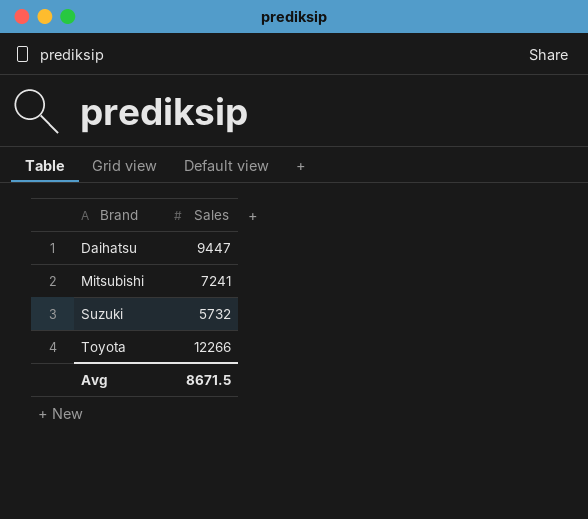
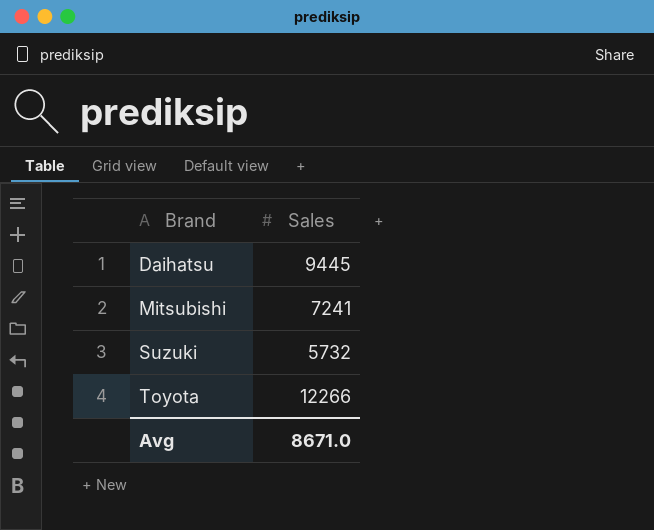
Daihatsu | Sales: 9447 -> 9445
Avg | Sales: 8671.5 -> 8671.0

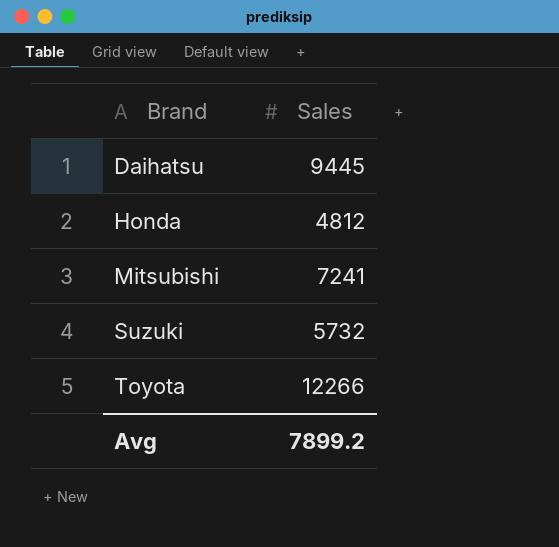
row Honda: none -> 4812
Avg | Sales: 8671.0 -> 7899.2

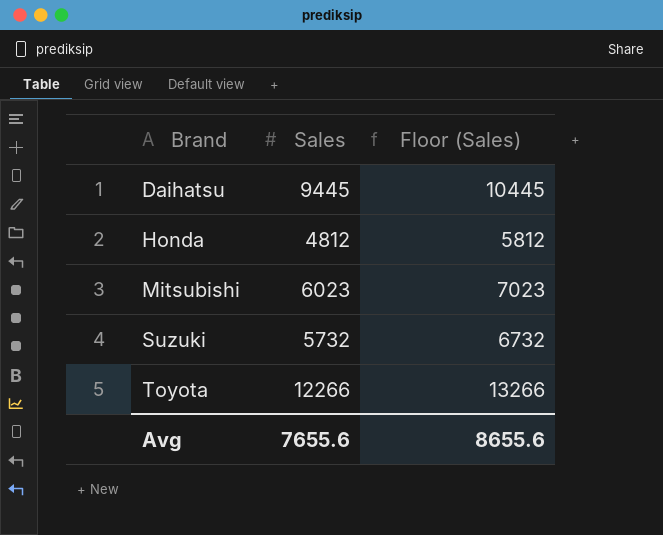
column Floor (Sales) | formula: none -> [Sales] + 1000
Mitsubishi | Sales: 7241 -> 6023
Avg | Sales: 7899.2 -> 7655.6

